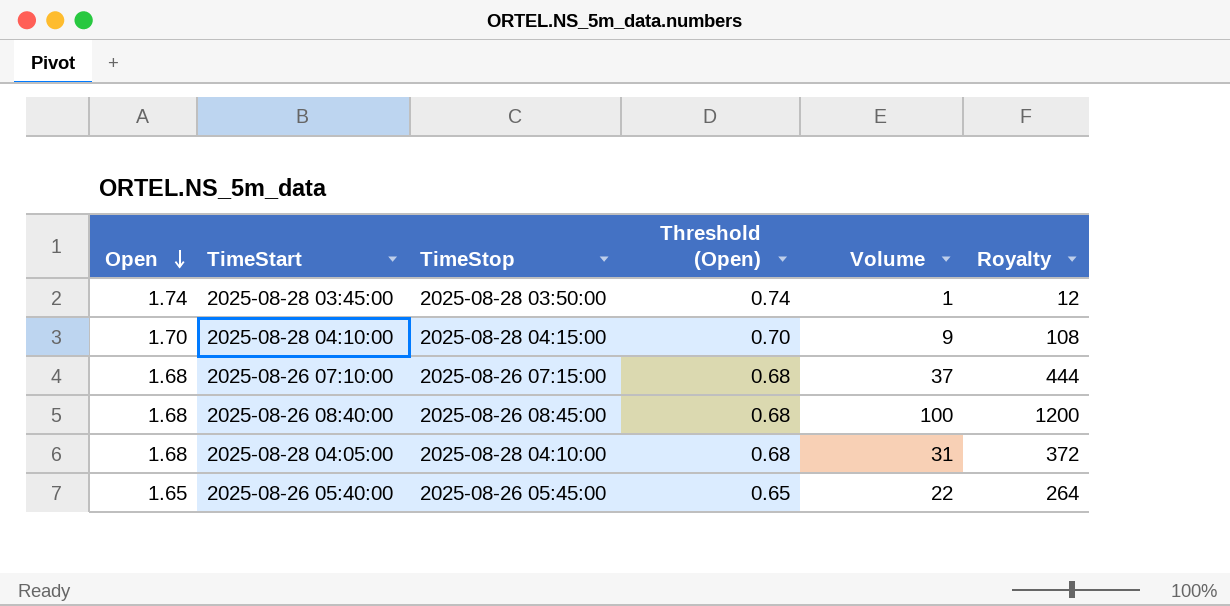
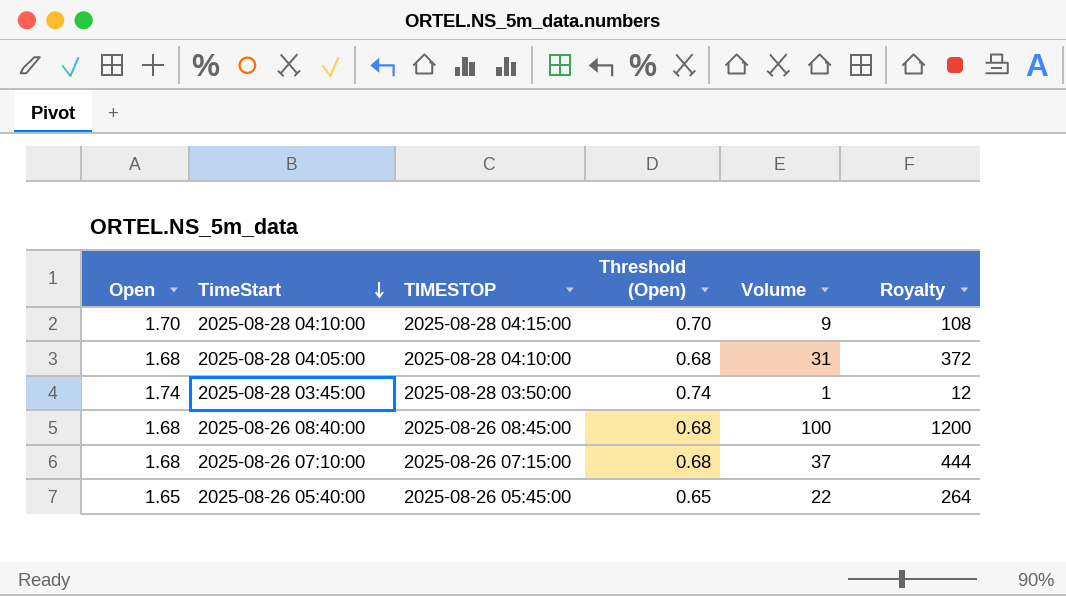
row order: Open descending -> TimeStart descending
column name: TimeStop -> TIMESTOP

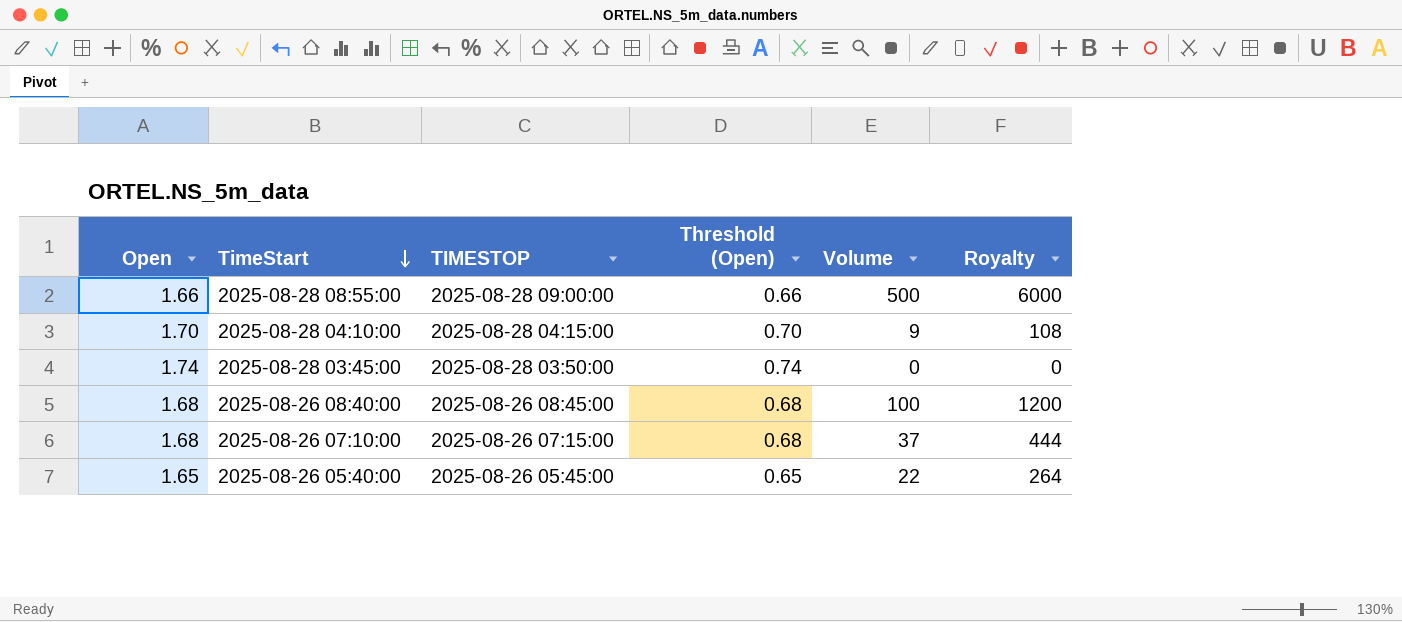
row 2025-08-28 04:05:00: 1.68 | 2025-08-28 04:10:00 | 0.68 | 31 | 372 -> none
row 2025-08-28 08:55:00: none -> 1.66 | 2025-08-28 09:00:00 | 0.66 | 500 | 6000
2025-08-28 03:45:00 | Volume: 1 -> 0
2025-08-28 03:45:00 | Royalty: 12 -> 0

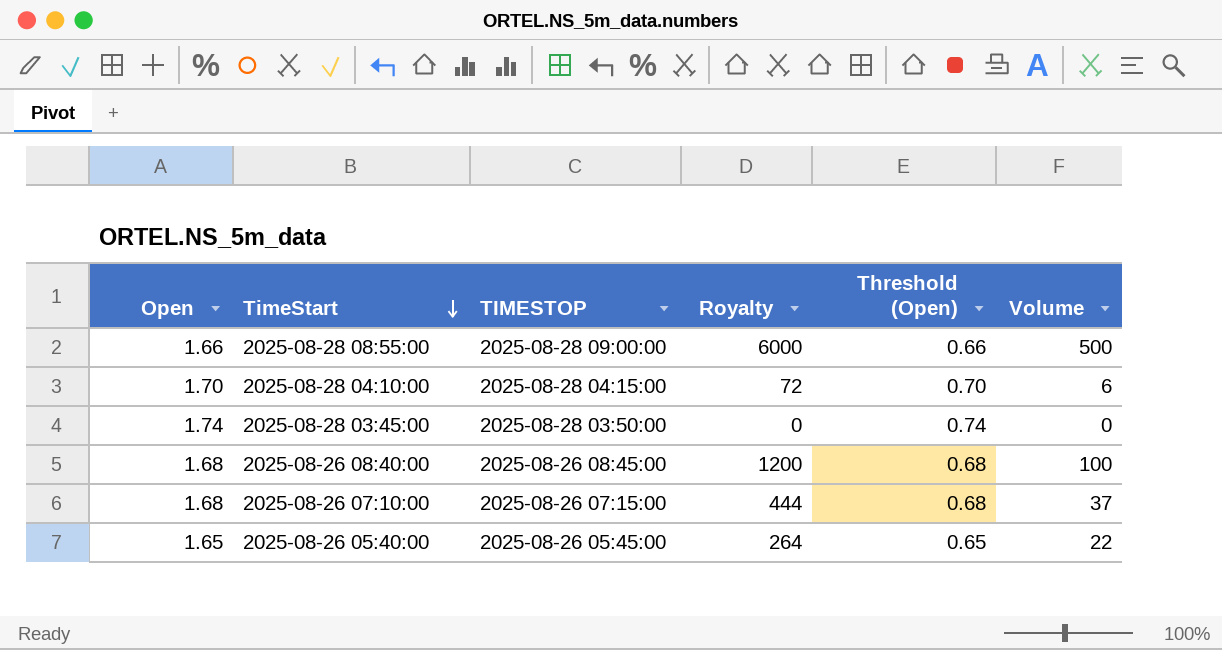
column Royalty | position: 6 -> 4
2025-08-28 04:10:00 | Royalty: 108 -> 72
2025-08-28 04:10:00 | Volume: 9 -> 6

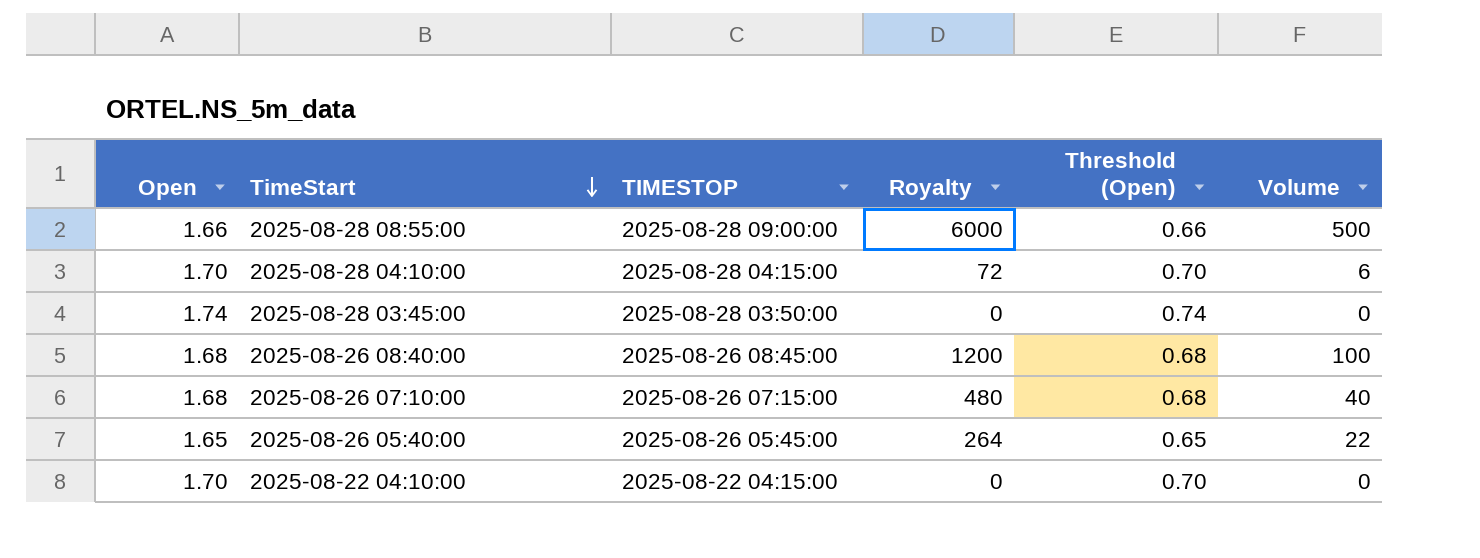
2025-08-26 07:10:00 | Royalty: 444 -> 480
2025-08-26 07:10:00 | Volume: 37 -> 40
row 2025-08-22 04:10:00: none -> 1.70 | 2025-08-22 04:15:00 | 0 | 0.70 | 0

